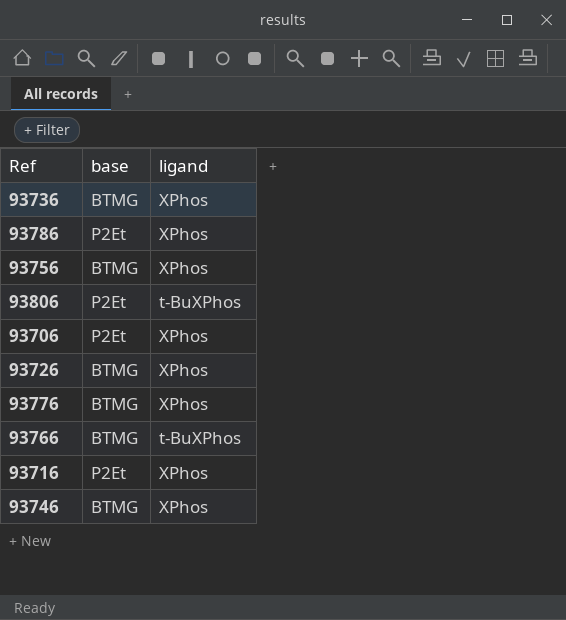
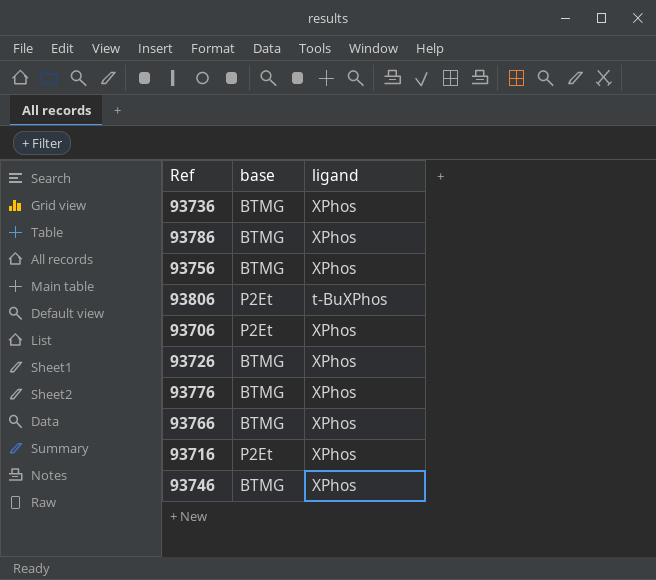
93786 | base: P2Et -> BTMG
93766 | ligand: t-BuXPhos -> XPhos

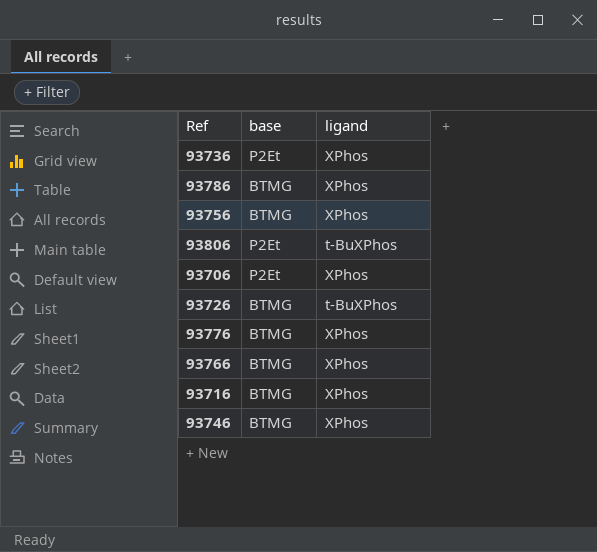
93736 | base: BTMG -> P2Et
93726 | ligand: XPhos -> t-BuXPhos
93716 | base: P2Et -> BTMG

